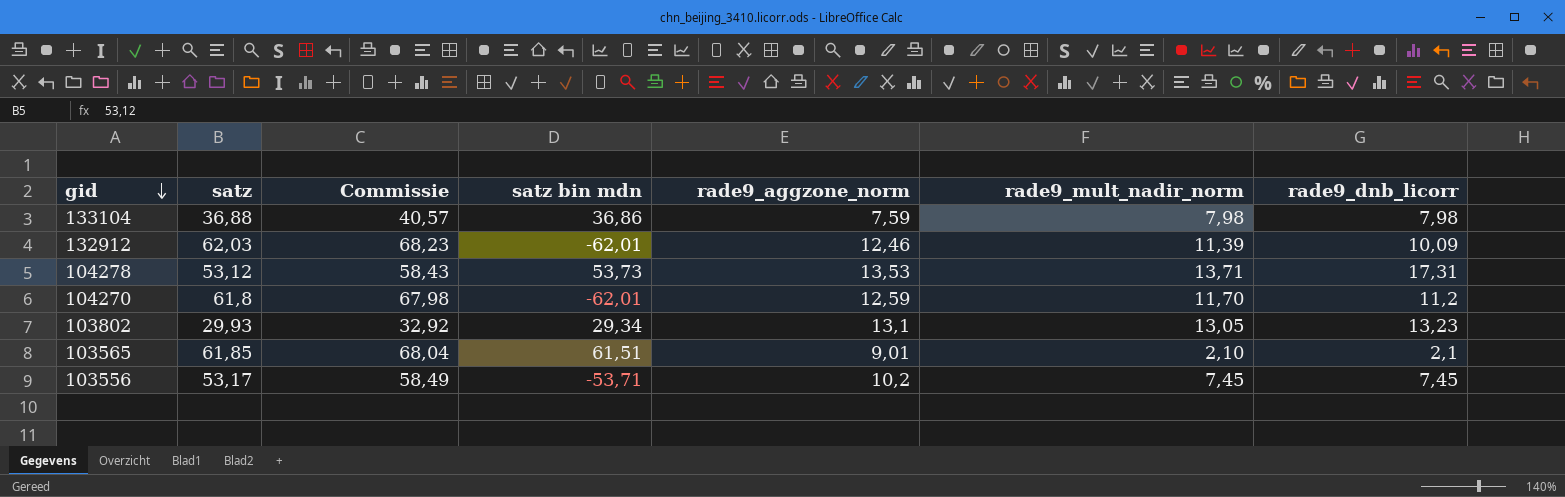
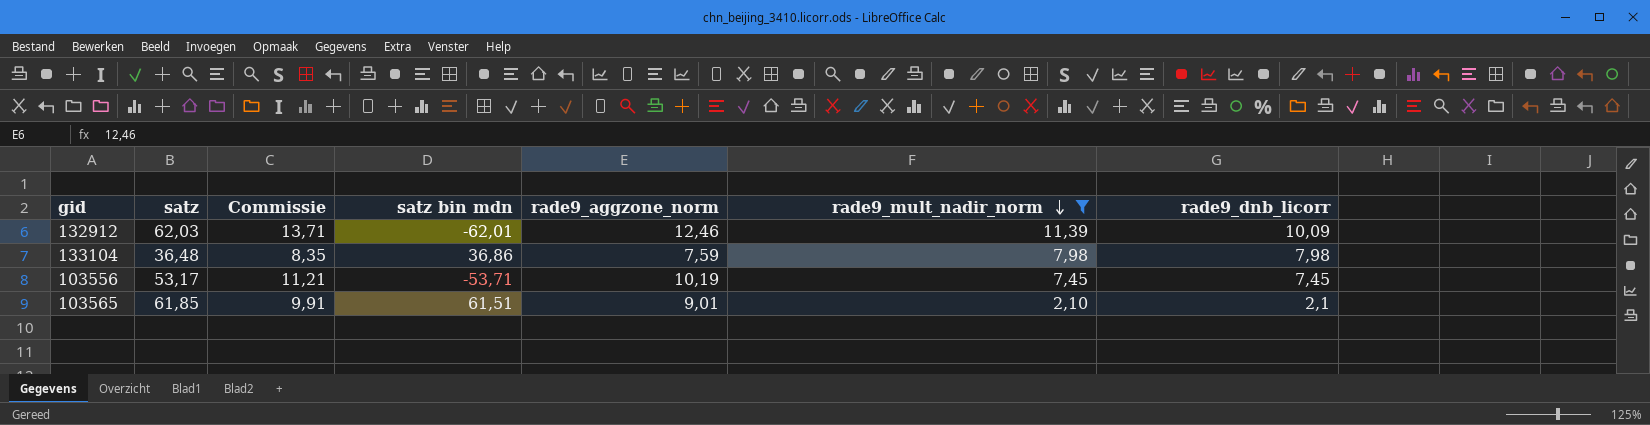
filter: none -> rade9_mult_nadir_norm <= 11,39
row order: gid descending -> rade9_mult_nadir_norm descending
column Commissie | formula: [satz] * 1,1 -> [rade9_aggzone_norm] * 1,1
133104 | satz: 36,88 -> 36,48
103556 | rade9_aggzone_norm: 10,2 -> 10,19

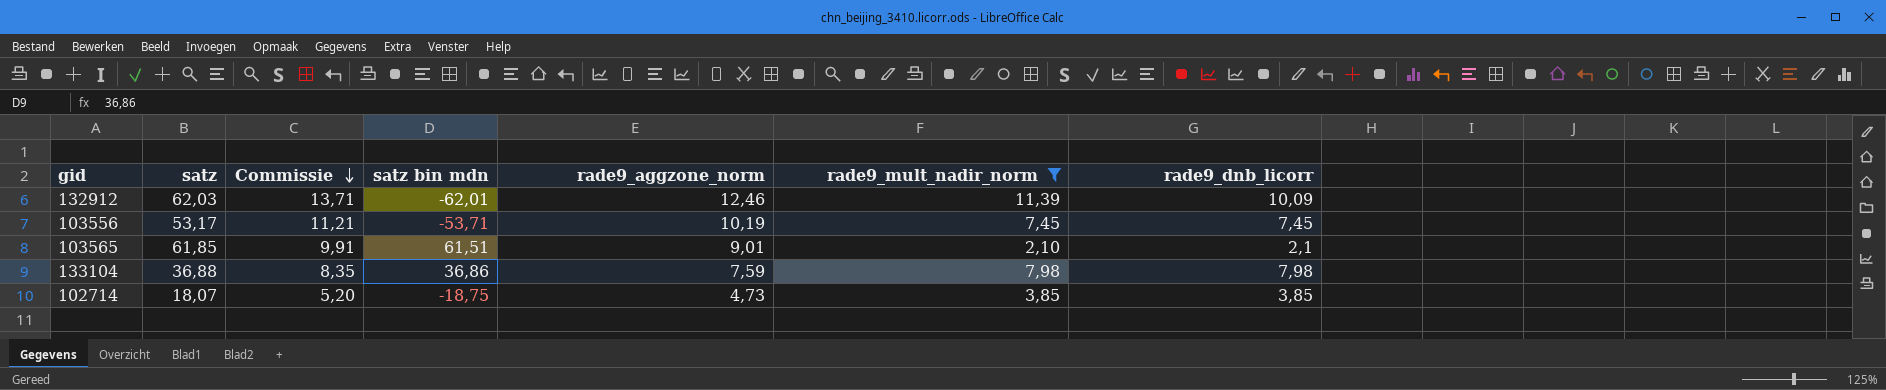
row order: rade9_mult_nadir_norm descending -> Commissie descending
133104 | satz: 36,48 -> 36,88
row 102714: none -> 18,07 | 5,20 | -18,75 | 4,73 | 3,85 | 3,85

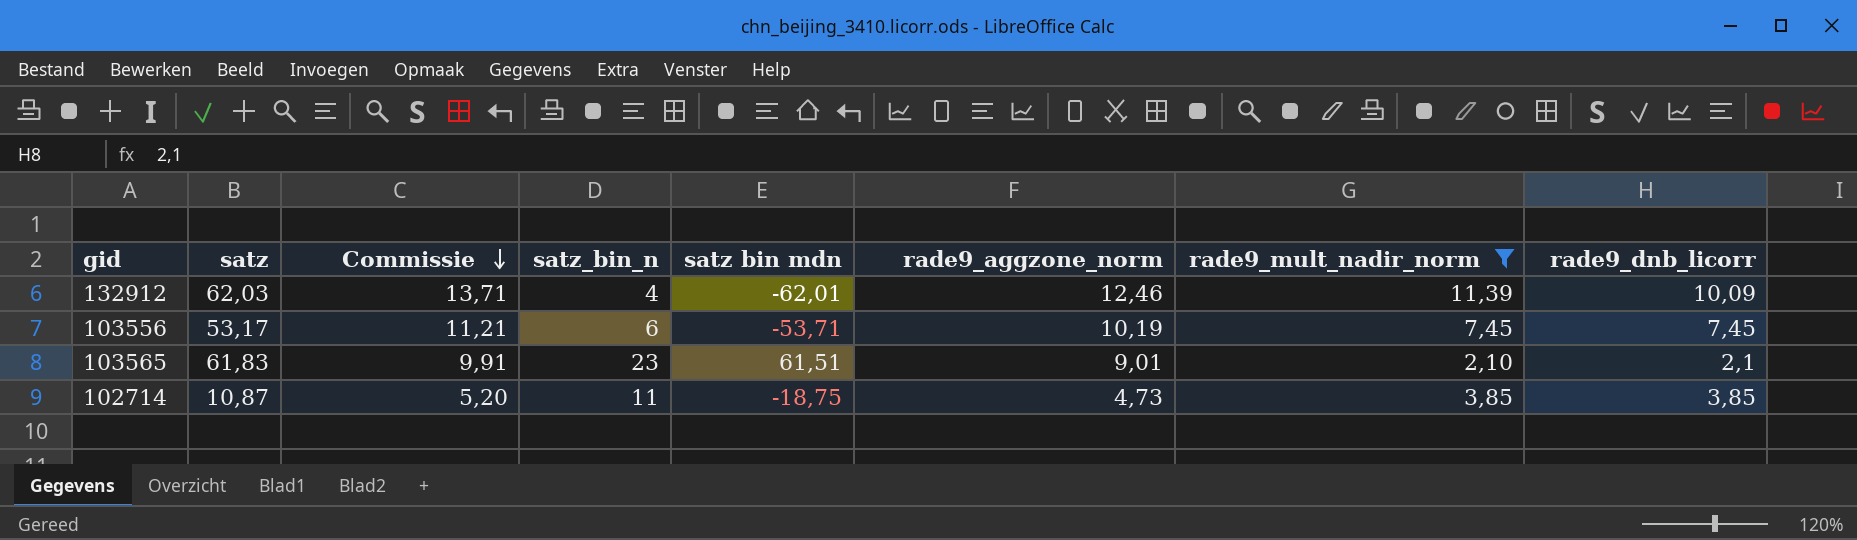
column satz_bin_n | position: none -> 4
row 133104: 36,88 | 8,35 | 36,86 | 7,59 | 7,98 | 7,98 -> none
103565 | satz: 61,85 -> 61,83
102714 | satz: 18,07 -> 10,87

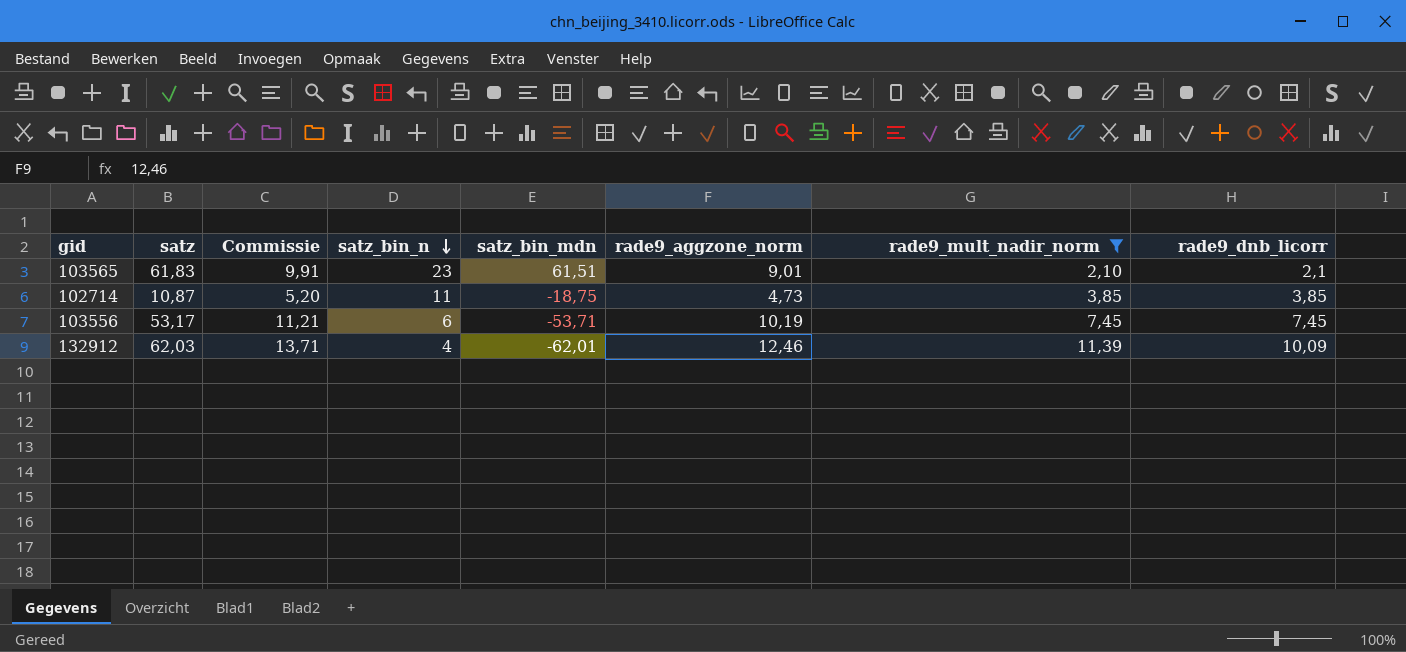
row order: Commissie descending -> satz_bin_n descending
column name: satz bin mdn -> satz_bin_mdn

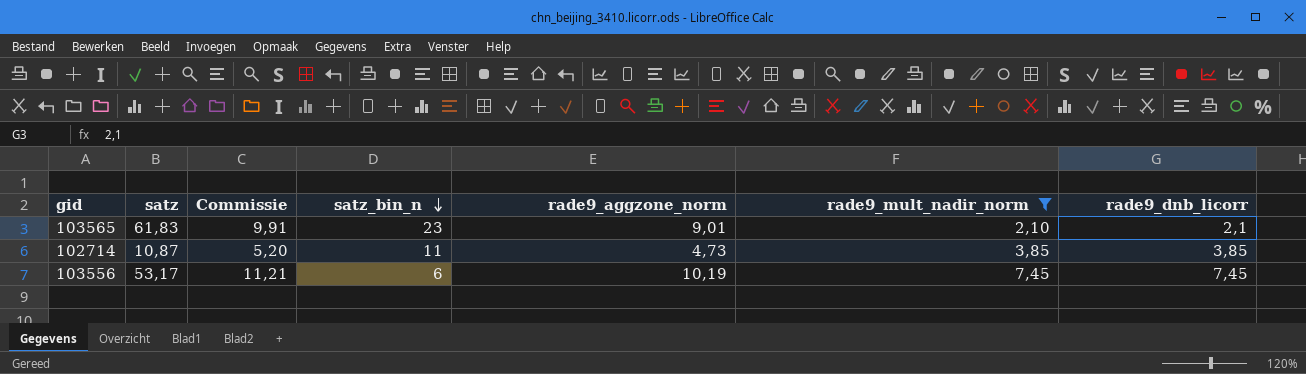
column satz_bin_mdn | position: 5 -> none
row 132912: 62,03 | 13,71 | 4 | -62,01 | 12,46 | 11,39 | 10,09 -> none

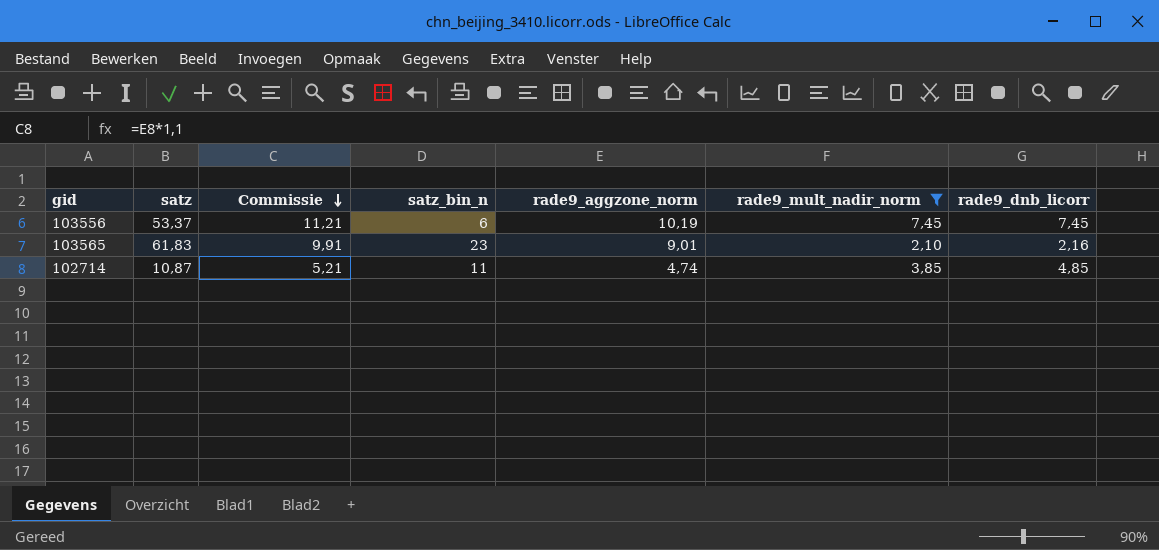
row order: satz_bin_n descending -> Commissie descending
103556 | satz: 53,17 -> 53,37
103565 | rade9_dnb_licorr: 2,1 -> 2,16
102714 | Commissie: 5,20 -> 5,21
102714 | rade9_aggzone_norm: 4,73 -> 4,74
102714 | rade9_dnb_licorr: 3,85 -> 4,85

